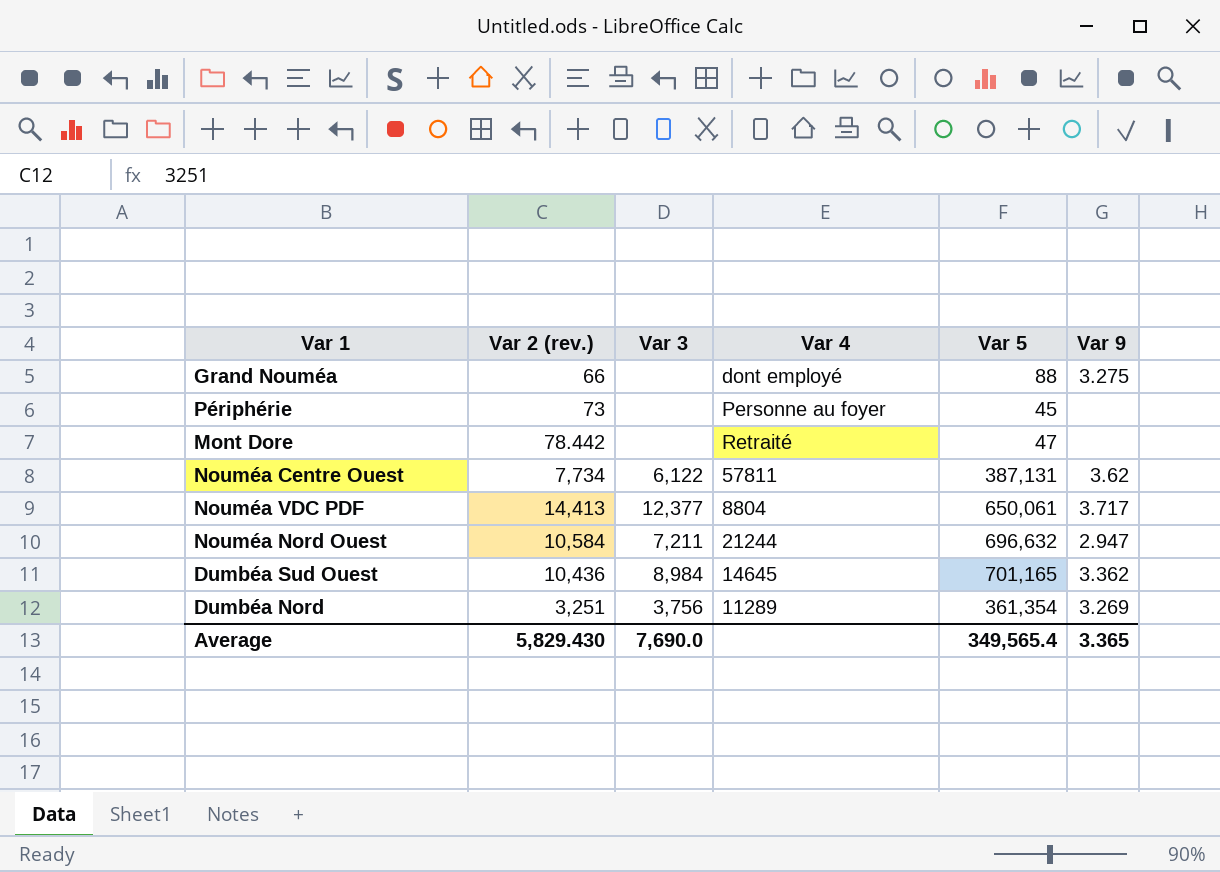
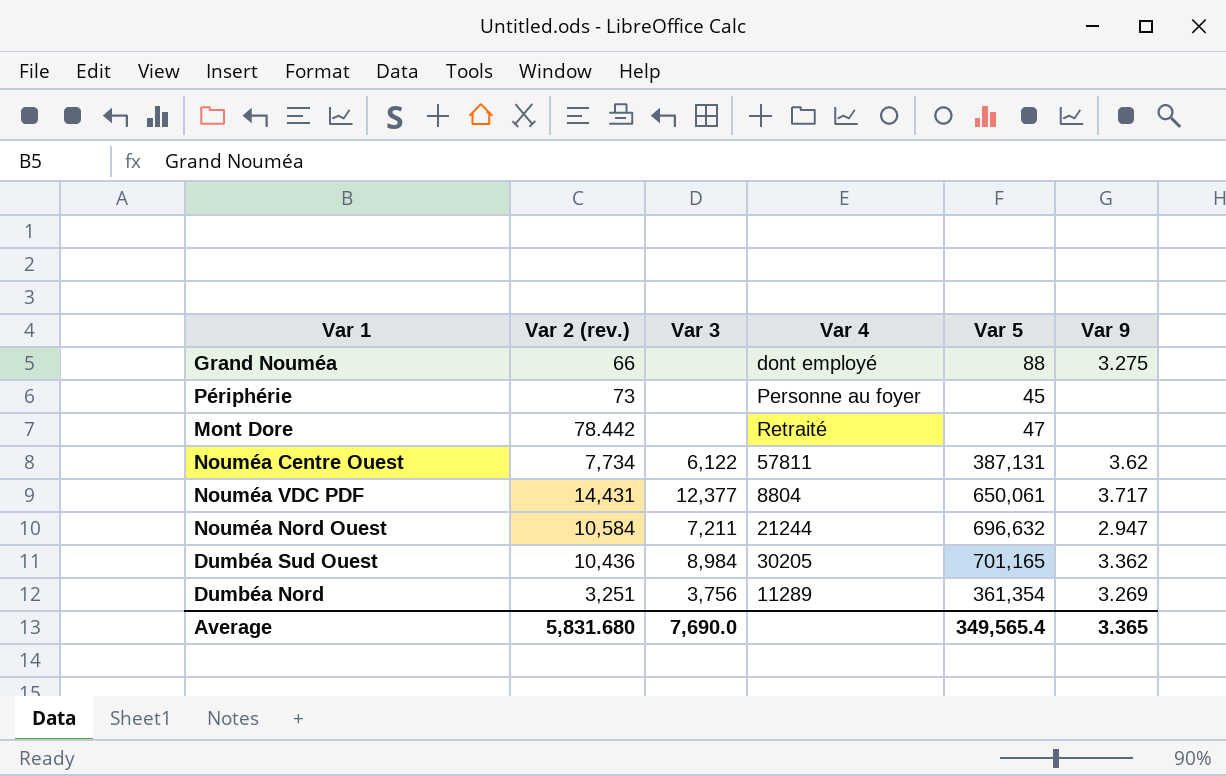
Nouméa VDC PDF | Var 2 (rev.): 14,413 -> 14,431
Dumbéa Sud Ouest | Var 4: 14645 -> 30205
Average | Var 2 (rev.): 5,829.430 -> 5,831.680

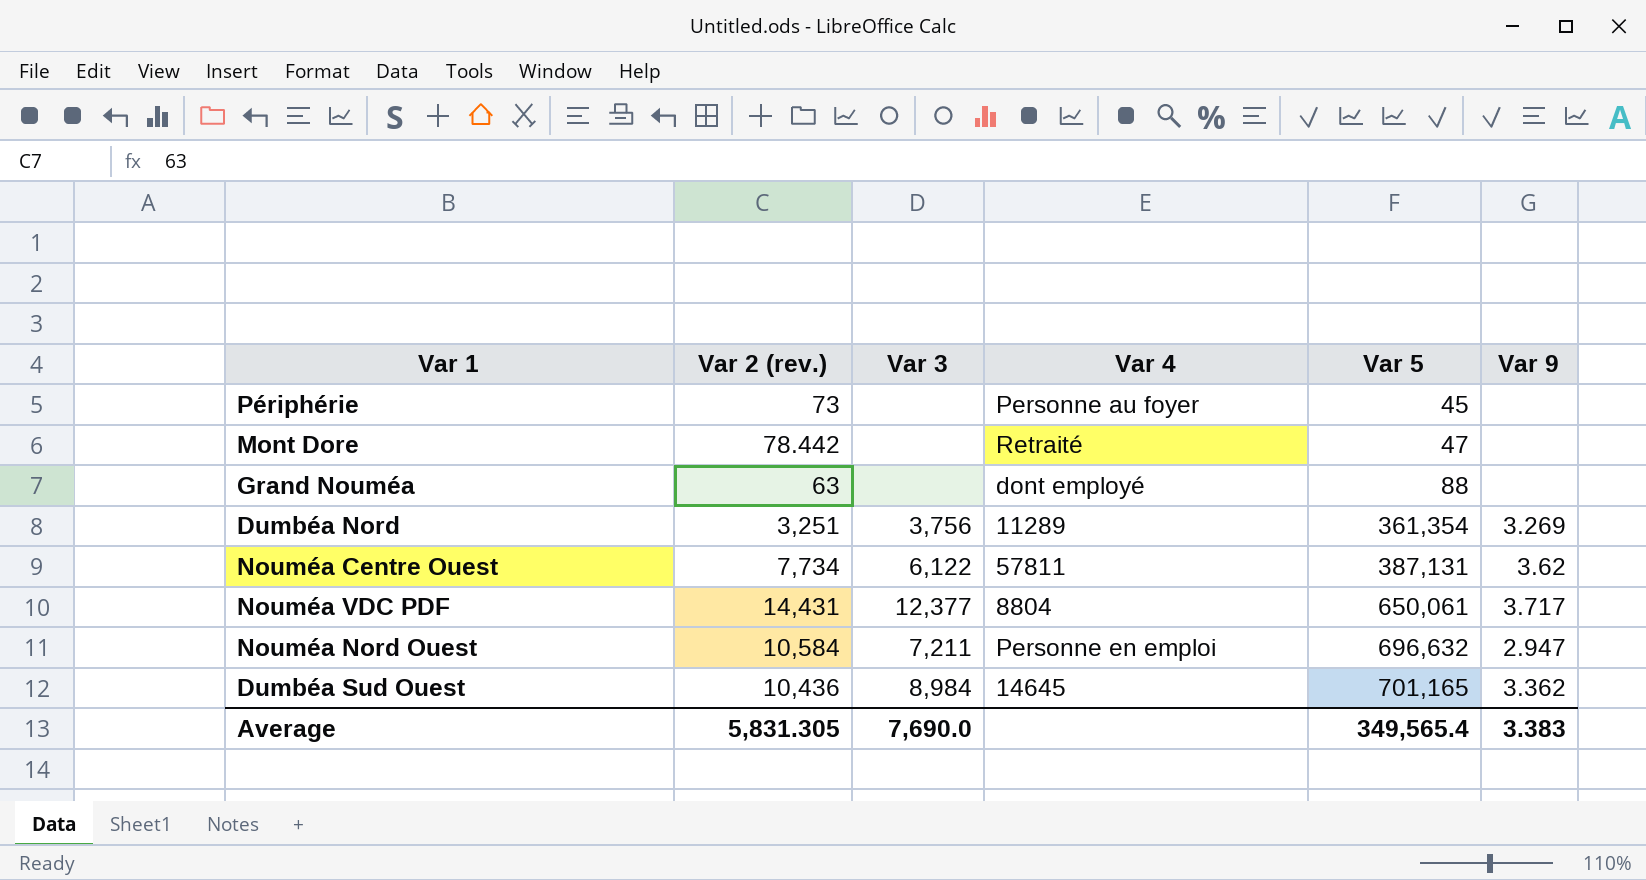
row order: none -> Var 5 ascending
Grand Nouméa | Var 2 (rev.): 66 -> 63
Grand Nouméa | Var 9: 3.275 -> none
Nouméa Nord Ouest | Var 4: 21244 -> Personne en emploi
Dumbéa Sud Ouest | Var 4: 30205 -> 14645
Average | Var 2 (rev.): 5,831.680 -> 5,831.305
Average | Var 9: 3.365 -> 3.383

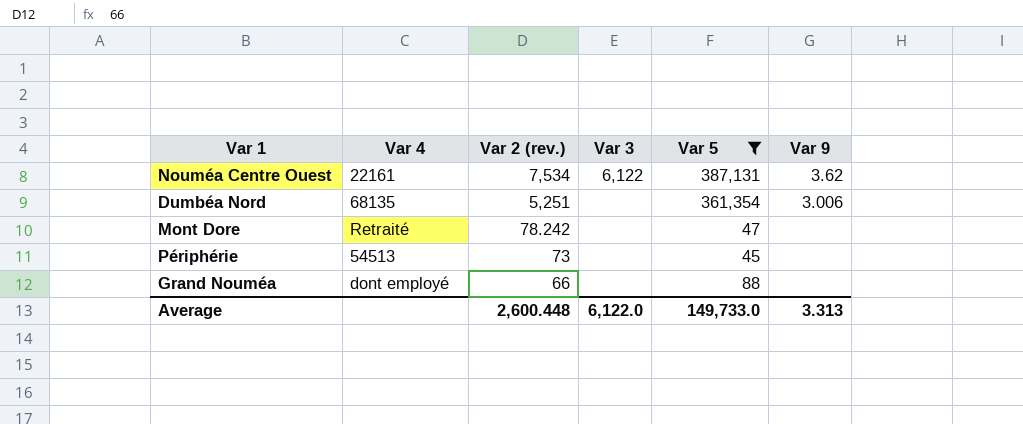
filter: none -> Var 5 <= 387,131
row order: Var 5 ascending -> Var 2 (rev.) descending
column Var 4 | position: 4 -> 2
Nouméa Centre Ouest | Var 4: 57811 -> 22161
Nouméa Centre Ouest | Var 2 (rev.): 7,734 -> 7,534
Dumbéa Nord | Var 4: 11289 -> 68135
Dumbéa Nord | Var 2 (rev.): 3,251 -> 5,251
Dumbéa Nord | Var 3: 3,756 -> none
Dumbéa Nord | Var 9: 3.269 -> 3.006
Mont Dore | Var 2 (rev.): 78.442 -> 78.242
Périphérie | Var 4: Personne au foyer -> 54513
Grand Nouméa | Var 2 (rev.): 63 -> 66
Average | Var 2 (rev.): 5,831.305 -> 2,600.448
Average | Var 3: 7,690.0 -> 6,122.0
Average | Var 5: 349,565.4 -> 149,733.0
Average | Var 9: 3.383 -> 3.313

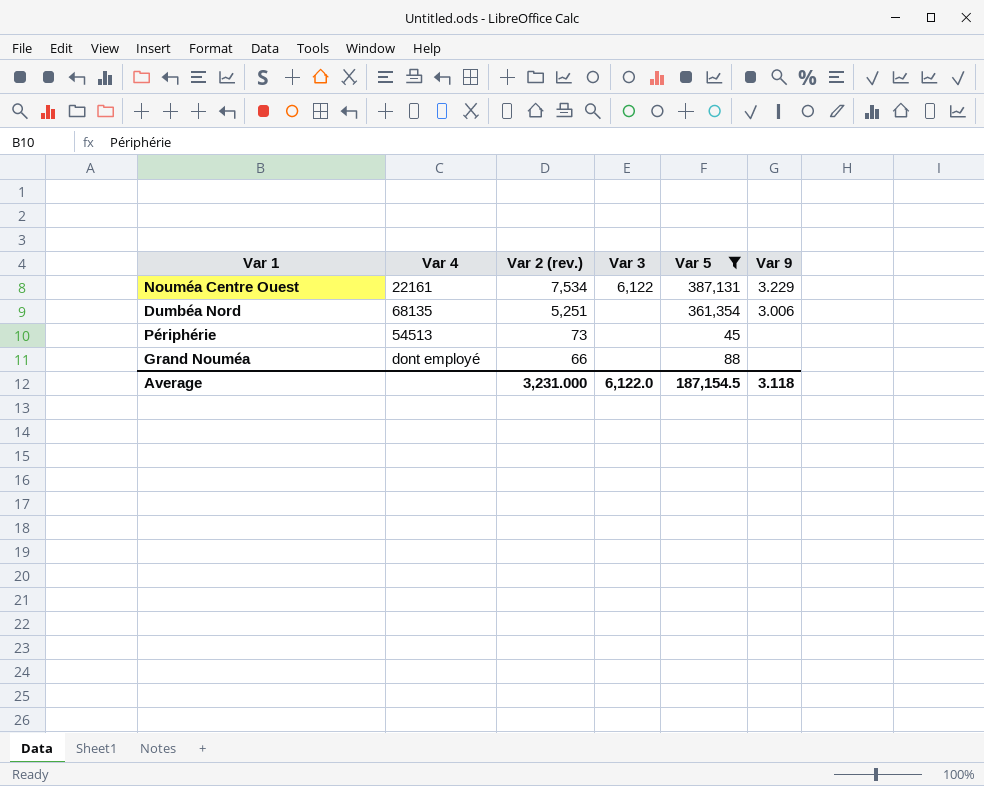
row Mont Dore: Retraité | 78.242 | none | 47 | none -> none
Nouméa Centre Ouest | Var 9: 3.62 -> 3.229
Average | Var 2 (rev.): 2,600.448 -> 3,231.000
Average | Var 5: 149,733.0 -> 187,154.5
Average | Var 9: 3.313 -> 3.118

